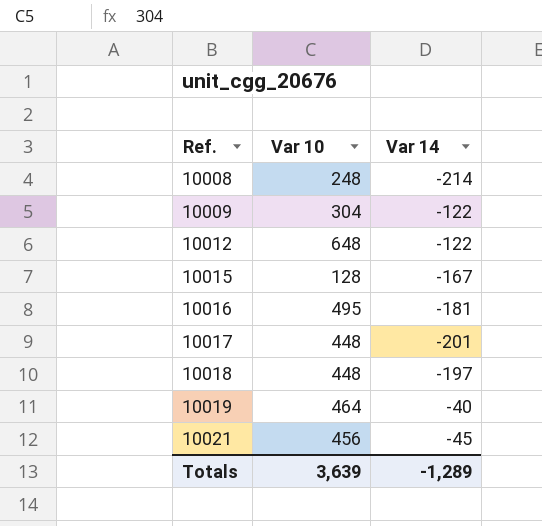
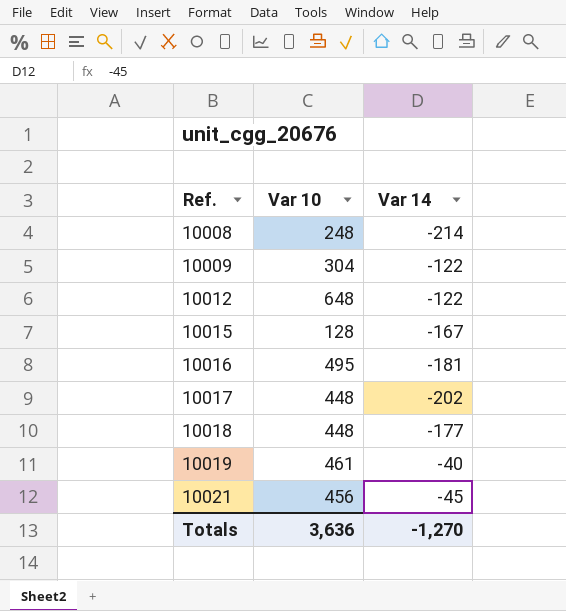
10017 | Var 14: -201 -> -202
10018 | Var 14: -197 -> -177
10019 | Var 10: 464 -> 461
Totals | Var 10: 3,639 -> 3,636
Totals | Var 14: -1,289 -> -1,270

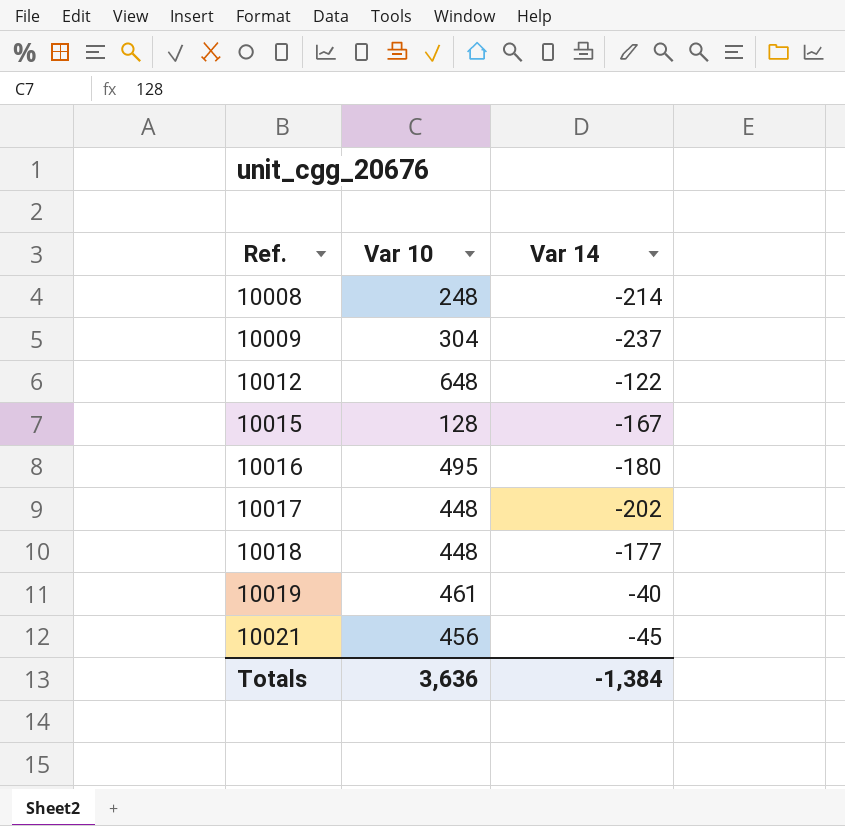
10009 | Var 14: -122 -> -237
10016 | Var 14: -181 -> -180
Totals | Var 14: -1,270 -> -1,384

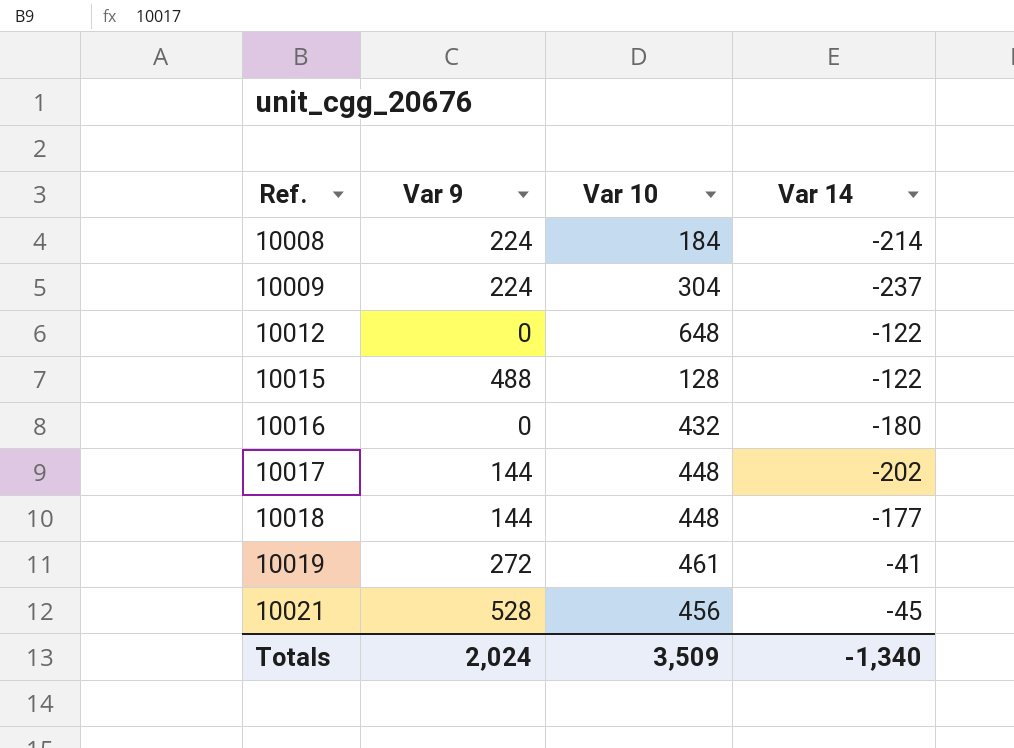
column Var 9 | position: none -> 2
10008 | Var 10: 248 -> 184
10015 | Var 14: -167 -> -122
10016 | Var 10: 495 -> 432
10019 | Var 14: -40 -> -41
Totals | Var 10: 3,636 -> 3,509
Totals | Var 14: -1,384 -> -1,340

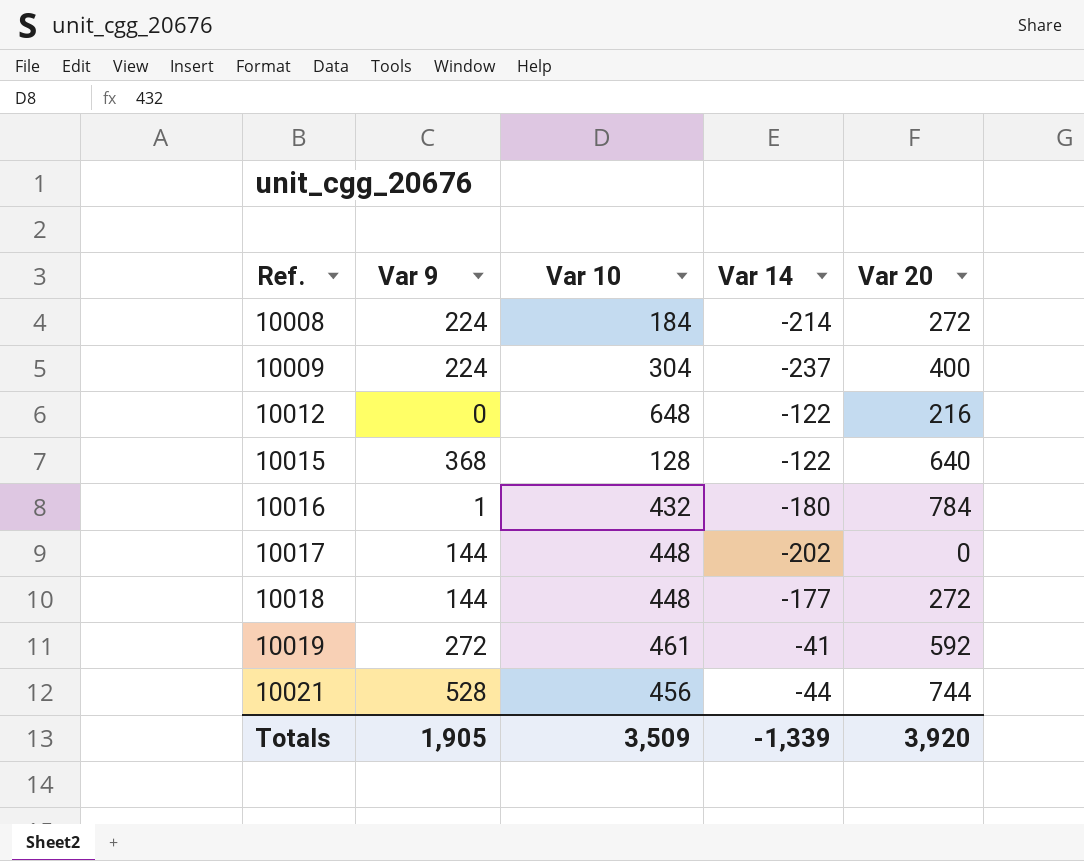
column Var 20 | position: none -> 5
10015 | Var 9: 488 -> 368
10016 | Var 9: 0 -> 1
10021 | Var 14: -45 -> -44
Totals | Var 9: 2,024 -> 1,905
Totals | Var 14: -1,340 -> -1,339

